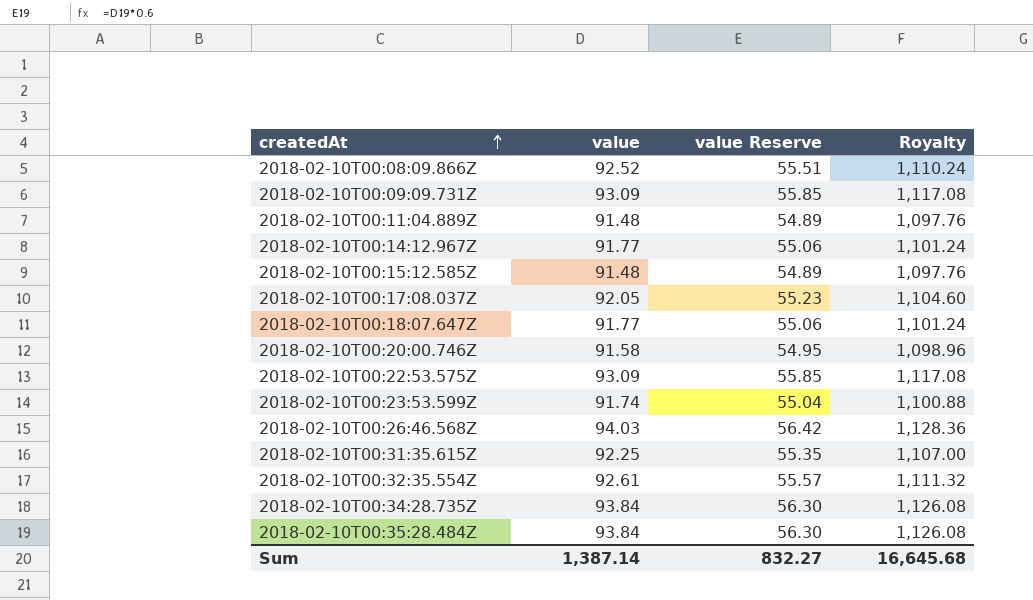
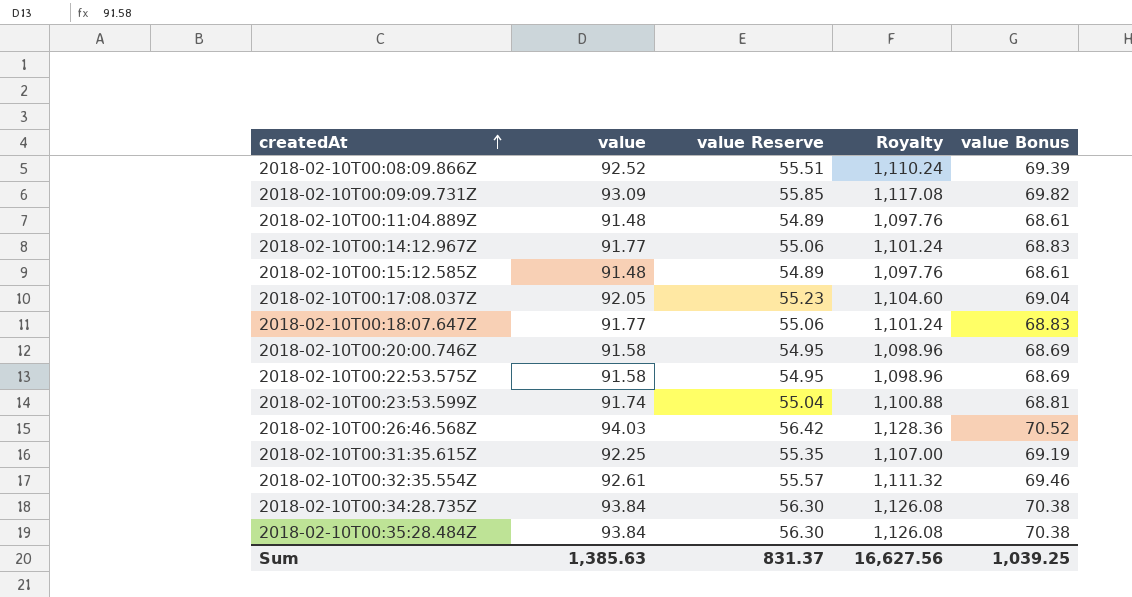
column value Bonus | formula: none -> [value] * 0.75
2018-02-10T00:22:53.575Z | value: 93.09 -> 91.58
2018-02-10T00:22:53.575Z | value Reserve: 55.85 -> 54.95
2018-02-10T00:22:53.575Z | Royalty: 1,117.08 -> 1,098.96
Sum | value: 1,387.14 -> 1,385.63
Sum | value Reserve: 832.27 -> 831.37
Sum | Royalty: 16,645.68 -> 16,627.56

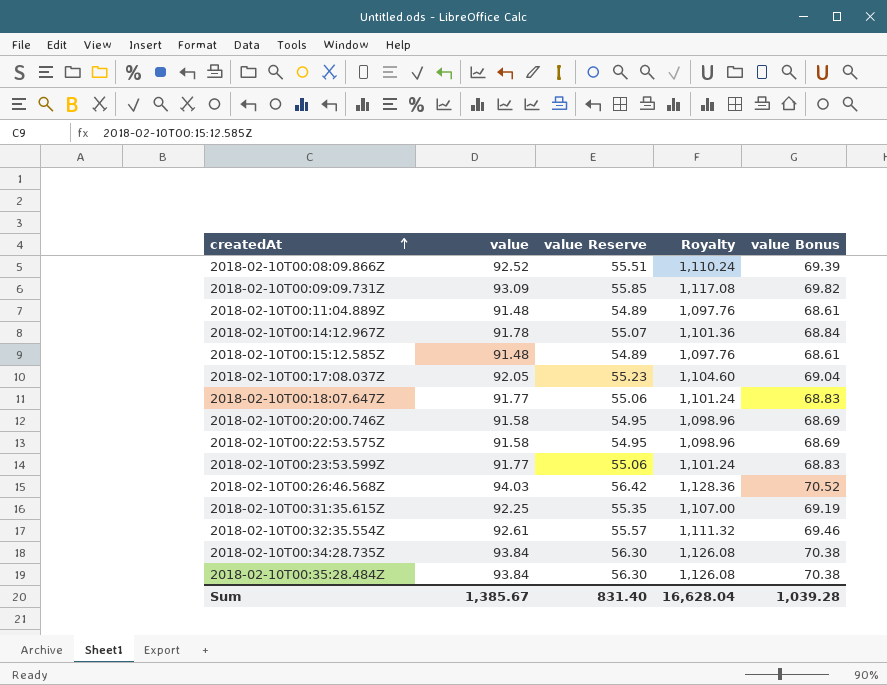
2018-02-10T00:14:12.967Z | value: 91.77 -> 91.78
2018-02-10T00:14:12.967Z | value Reserve: 55.06 -> 55.07
2018-02-10T00:14:12.967Z | Royalty: 1,101.24 -> 1,101.36
2018-02-10T00:14:12.967Z | value Bonus: 68.83 -> 68.84
2018-02-10T00:23:53.599Z | value: 91.74 -> 91.77
2018-02-10T00:23:53.599Z | value Reserve: 55.04 -> 55.06
2018-02-10T00:23:53.599Z | Royalty: 1,100.88 -> 1,101.24
2018-02-10T00:23:53.599Z | value Bonus: 68.81 -> 68.83
Sum | value: 1,385.63 -> 1,385.67
Sum | value Reserve: 831.37 -> 831.40
Sum | Royalty: 16,627.56 -> 16,628.04
Sum | value Bonus: 1,039.25 -> 1,039.28

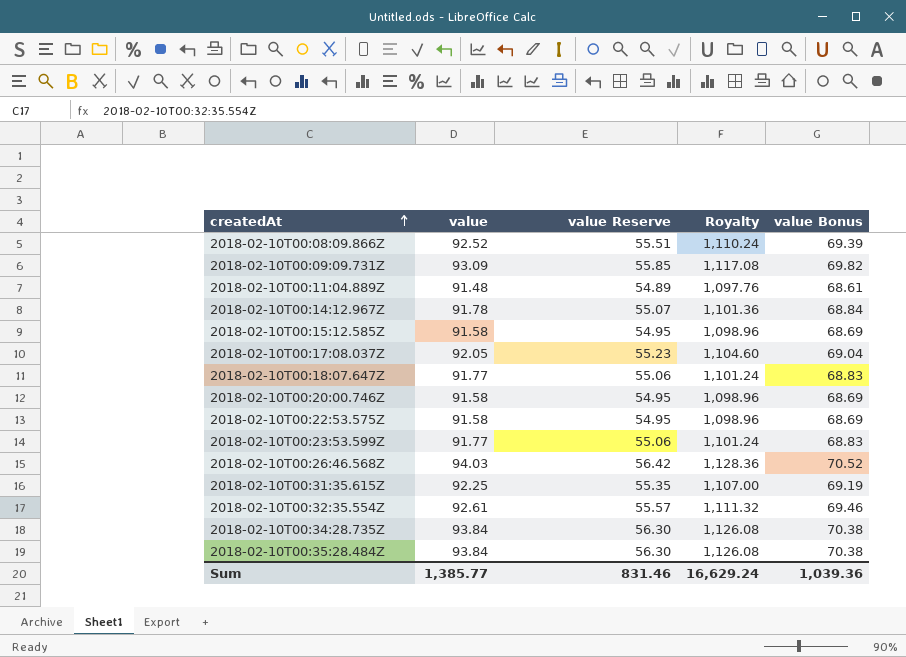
2018-02-10T00:15:12.585Z | value: 91.48 -> 91.58
2018-02-10T00:15:12.585Z | value Reserve: 54.89 -> 54.95
2018-02-10T00:15:12.585Z | Royalty: 1,097.76 -> 1,098.96
2018-02-10T00:15:12.585Z | value Bonus: 68.61 -> 68.69
Sum | value: 1,385.67 -> 1,385.77
Sum | value Reserve: 831.40 -> 831.46
Sum | Royalty: 16,628.04 -> 16,629.24
Sum | value Bonus: 1,039.28 -> 1,039.36

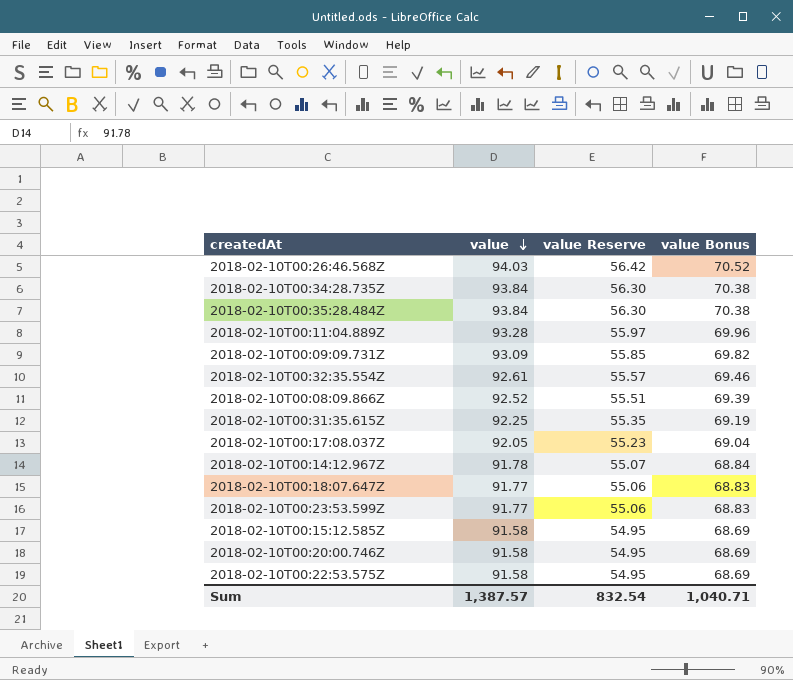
row order: createdAt ascending -> value descending
column Royalty | formula: [value] * 12 -> none
2018-02-10T00:11:04.889Z | value: 91.48 -> 93.28
2018-02-10T00:11:04.889Z | value Reserve: 54.89 -> 55.97
2018-02-10T00:11:04.889Z | value Bonus: 68.61 -> 69.96
Sum | value: 1,385.77 -> 1,387.57
Sum | value Reserve: 831.46 -> 832.54
Sum | value Bonus: 1,039.36 -> 1,040.71

